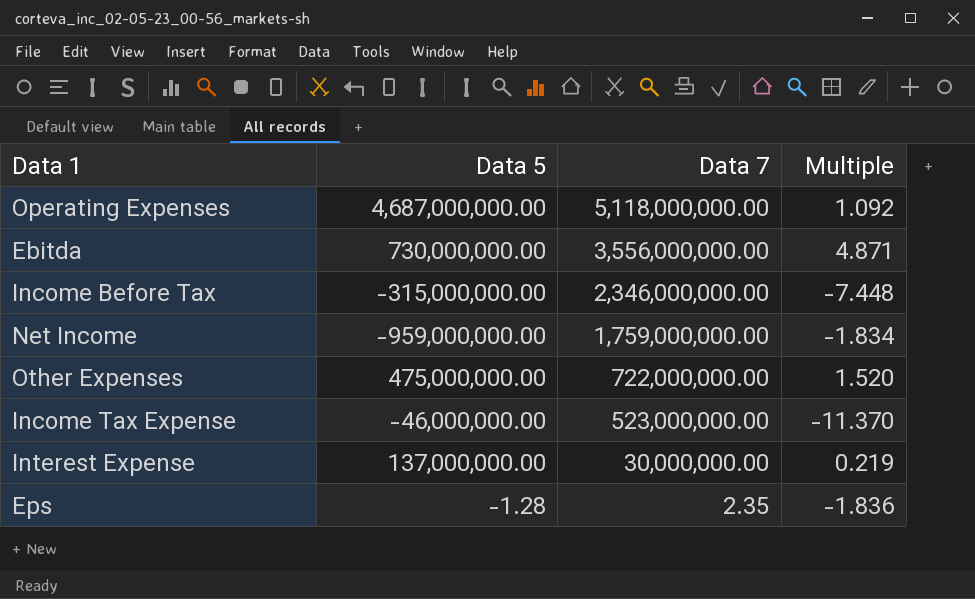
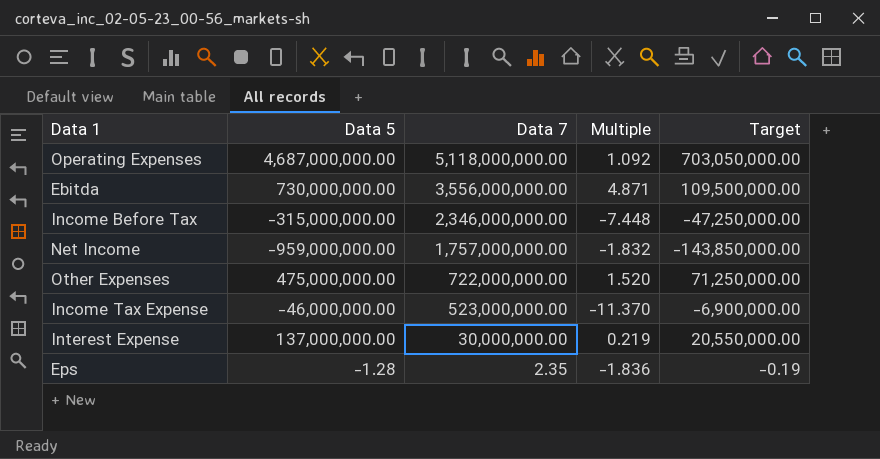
column Target | formula: none -> [Data 5] * 0.15
Net Income | Data 7: 1,759,000,000.00 -> 1,757,000,000.00
Net Income | Multiple: -1.834 -> -1.832

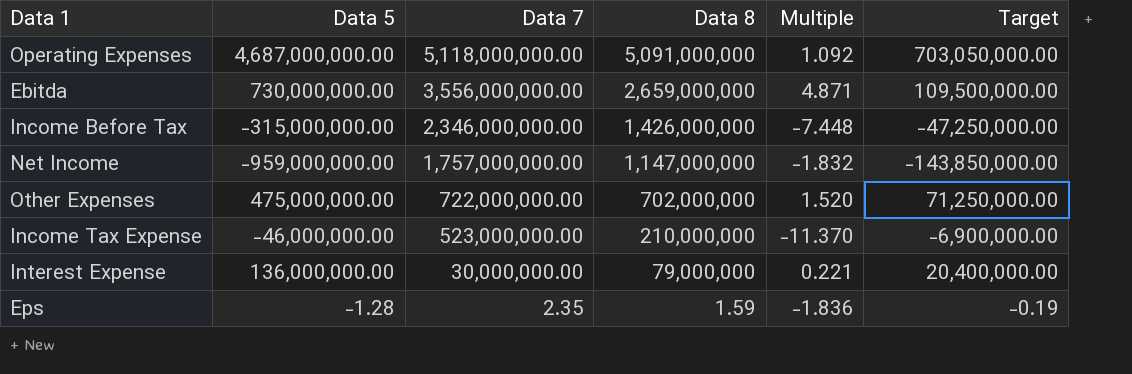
column Data 8 | position: none -> 4
Interest Expense | Data 5: 137,000,000.00 -> 136,000,000.00
Interest Expense | Multiple: 0.219 -> 0.221
Interest Expense | Target: 20,550,000.00 -> 20,400,000.00

